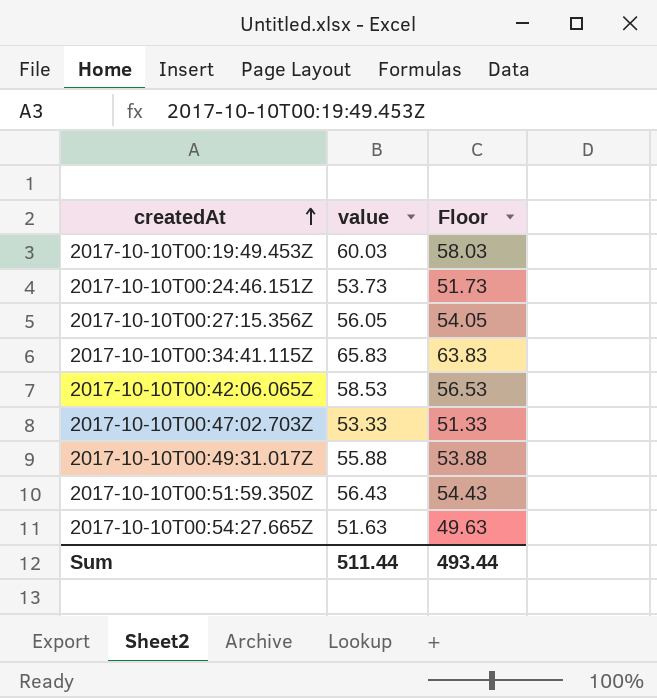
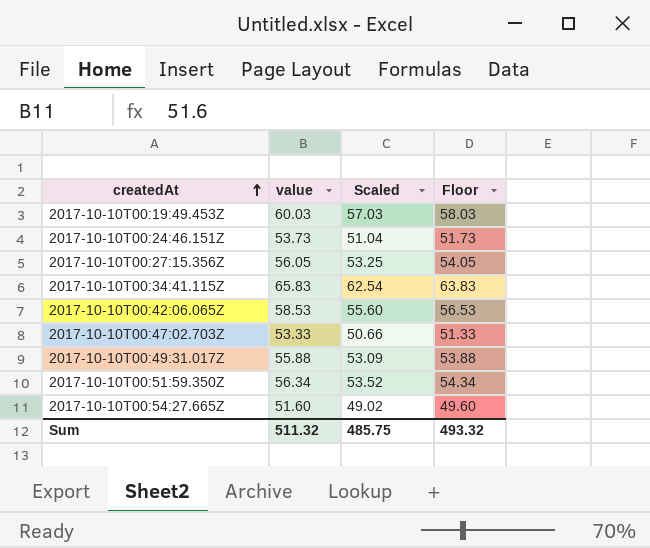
column Scaled | formula: none -> [value] * 0.95
2017-10-10T00:51:59.350Z | value: 56.43 -> 56.34
2017-10-10T00:51:59.350Z | Floor: 54.43 -> 54.34
2017-10-10T00:54:27.665Z | value: 51.63 -> 51.60
2017-10-10T00:54:27.665Z | Floor: 49.63 -> 49.60
Sum | value: 511.44 -> 511.32
Sum | Floor: 493.44 -> 493.32

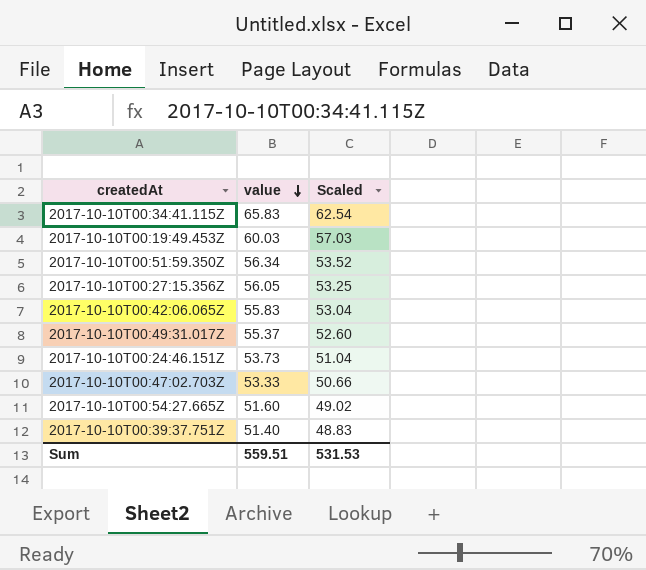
row order: createdAt ascending -> value descending
column Floor | formula: [value] - 2 -> none
2017-10-10T00:42:06.065Z | value: 58.53 -> 55.83
2017-10-10T00:42:06.065Z | Scaled: 55.60 -> 53.04
2017-10-10T00:49:31.017Z | value: 55.88 -> 55.37
2017-10-10T00:49:31.017Z | Scaled: 53.09 -> 52.60
row 2017-10-10T00:39:37.751Z: none -> 51.40 | 48.83
Sum | value: 511.32 -> 559.51
Sum | Scaled: 485.75 -> 531.53

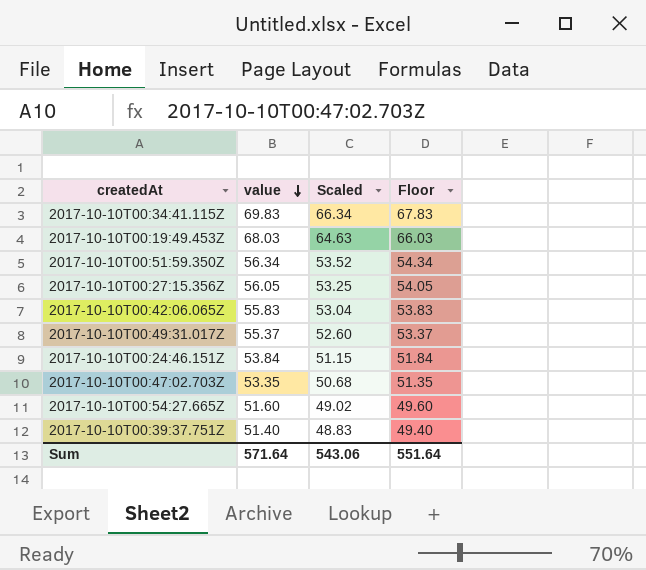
column Floor | formula: none -> [value] - 2
2017-10-10T00:34:41.115Z | value: 65.83 -> 69.83
2017-10-10T00:34:41.115Z | Scaled: 62.54 -> 66.34
2017-10-10T00:19:49.453Z | value: 60.03 -> 68.03
2017-10-10T00:19:49.453Z | Scaled: 57.03 -> 64.63
2017-10-10T00:24:46.151Z | value: 53.73 -> 53.84
2017-10-10T00:24:46.151Z | Scaled: 51.04 -> 51.15
2017-10-10T00:47:02.703Z | value: 53.33 -> 53.35
2017-10-10T00:47:02.703Z | Scaled: 50.66 -> 50.68
Sum | value: 559.51 -> 571.64
Sum | Scaled: 531.53 -> 543.06

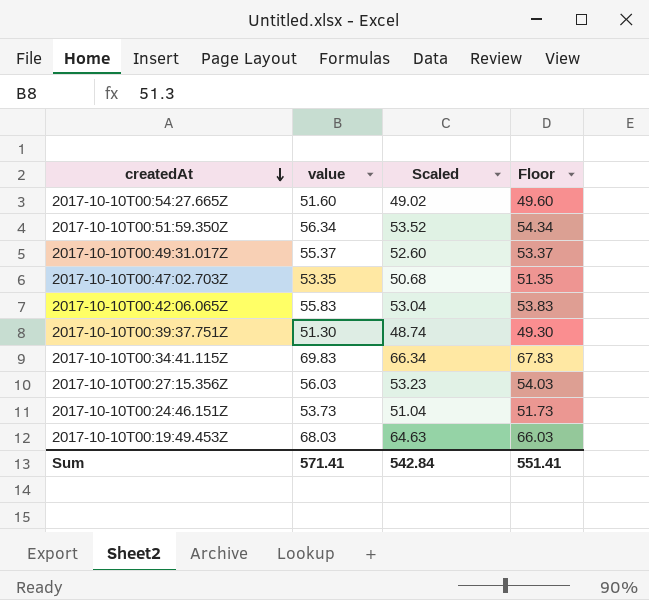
row order: value descending -> createdAt descending
2017-10-10T00:39:37.751Z | value: 51.40 -> 51.30
2017-10-10T00:39:37.751Z | Scaled: 48.83 -> 48.74
2017-10-10T00:39:37.751Z | Floor: 49.40 -> 49.30
2017-10-10T00:27:15.356Z | value: 56.05 -> 56.03
2017-10-10T00:27:15.356Z | Scaled: 53.25 -> 53.23
2017-10-10T00:27:15.356Z | Floor: 54.05 -> 54.03
2017-10-10T00:24:46.151Z | value: 53.84 -> 53.73
2017-10-10T00:24:46.151Z | Scaled: 51.15 -> 51.04
2017-10-10T00:24:46.151Z | Floor: 51.84 -> 51.73
Sum | value: 571.64 -> 571.41
Sum | Scaled: 543.06 -> 542.84
Sum | Floor: 551.64 -> 551.41

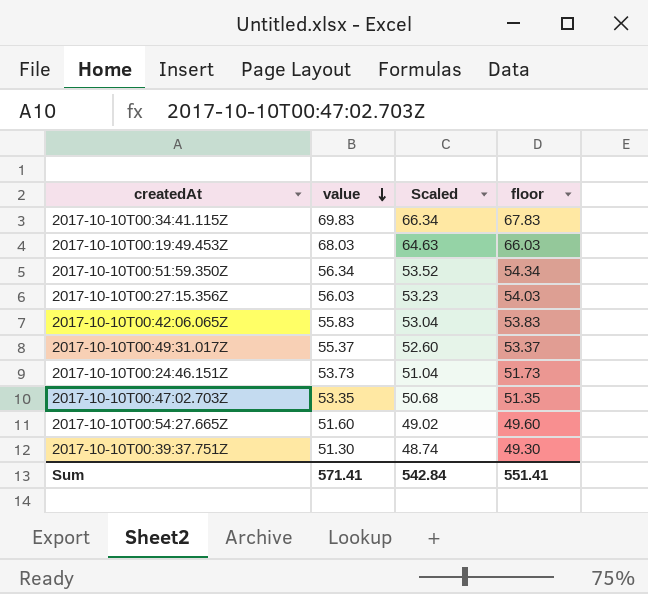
row order: createdAt descending -> value descending
column name: Floor -> floor

